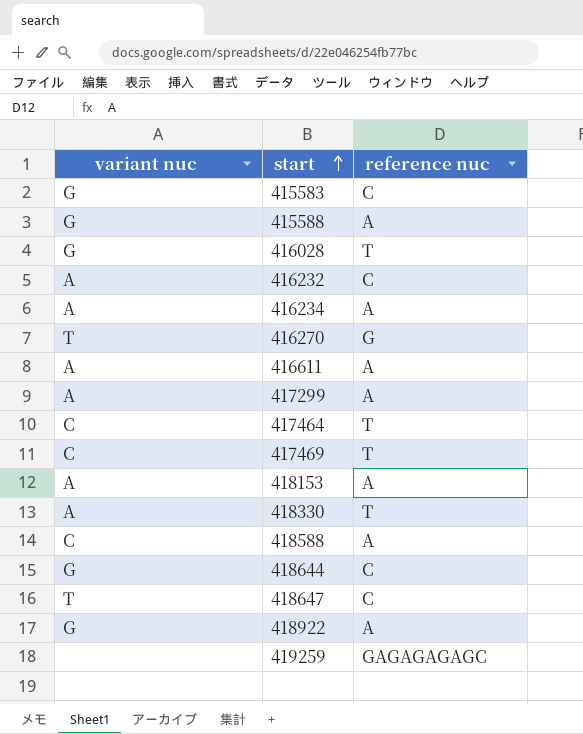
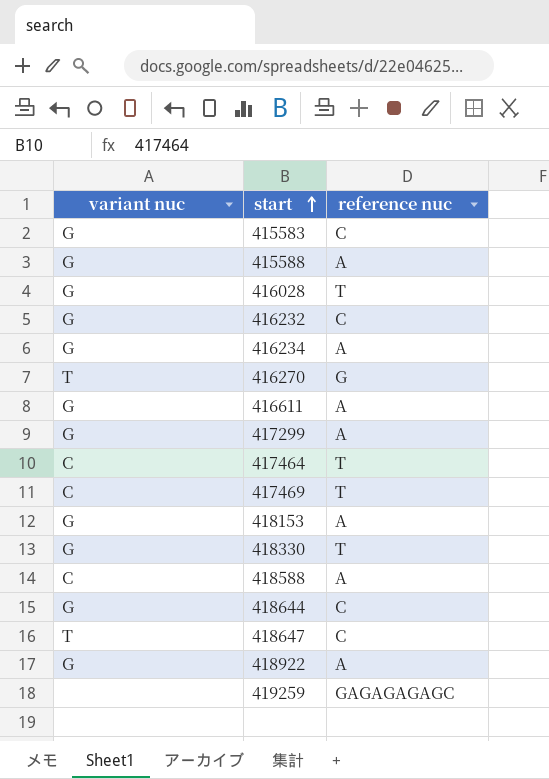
416232 | variant nuc: A -> G
416234 | variant nuc: A -> G
416611 | variant nuc: A -> G
417299 | variant nuc: A -> G
418153 | variant nuc: A -> G
418330 | variant nuc: A -> G

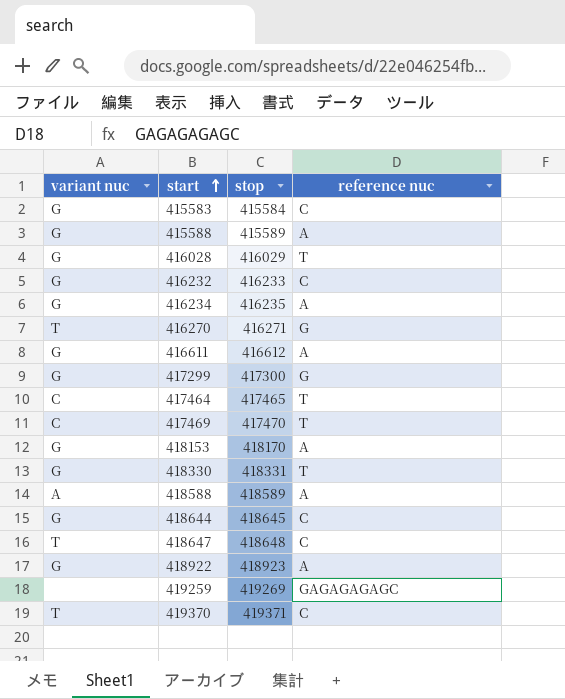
column stop | position: none -> 3
417299 | reference nuc: A -> G
418588 | variant nuc: C -> A
row 419370: none -> T | 419371 | C

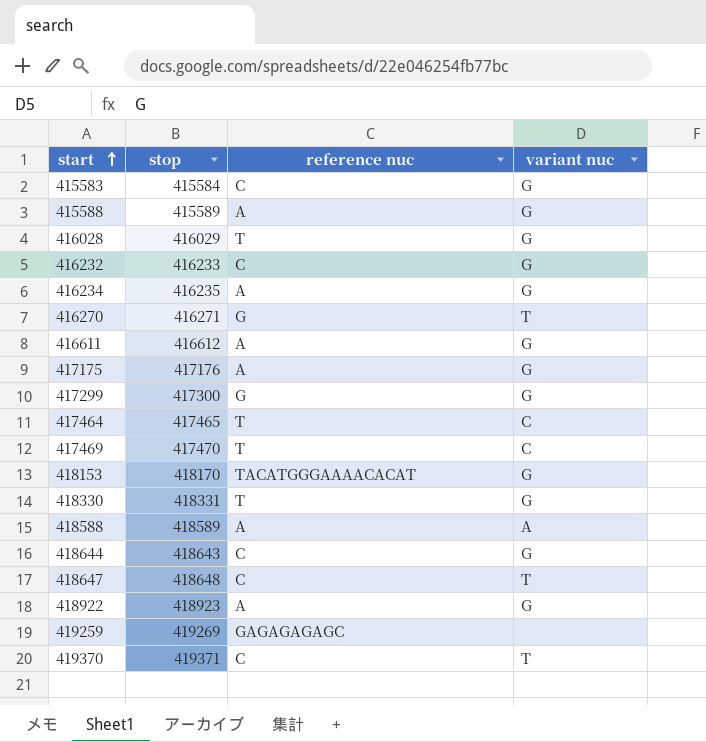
column variant nuc | position: 1 -> 4
row 417175: none -> 417176 | A | G
418153 | reference nuc: A -> TACATGGGAAAACACAT
418644 | stop: 418645 -> 418643

